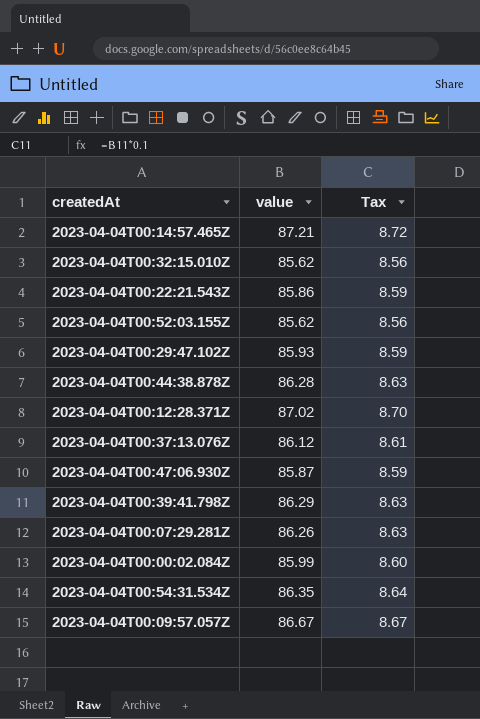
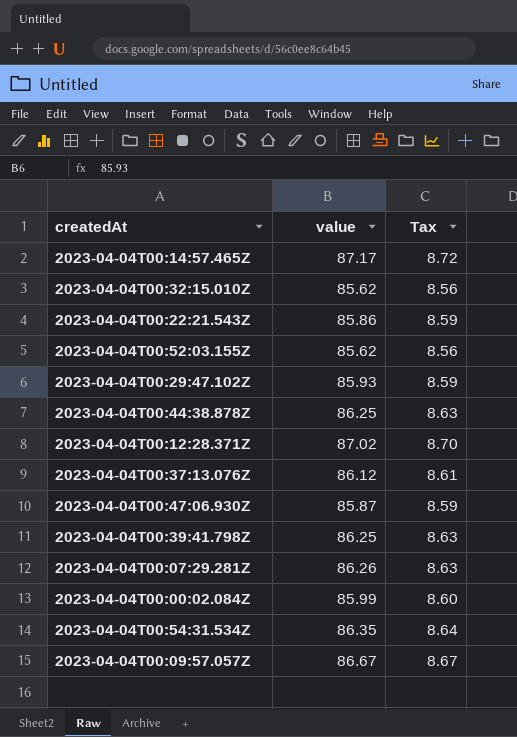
2023-04-04T00:14:57.465Z | value: 87.21 -> 87.17
2023-04-04T00:44:38.878Z | value: 86.28 -> 86.25
2023-04-04T00:39:41.798Z | value: 86.29 -> 86.25

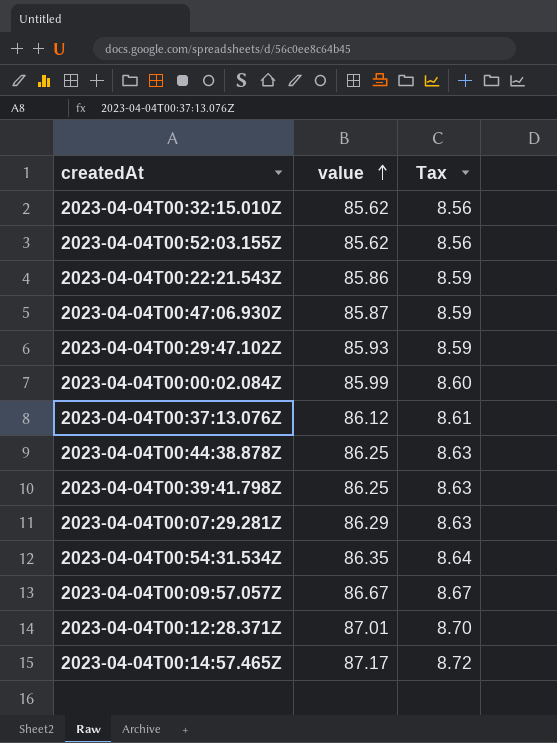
row order: none -> value ascending
2023-04-04T00:07:29.281Z | value: 86.26 -> 86.29
2023-04-04T00:12:28.371Z | value: 87.02 -> 87.01

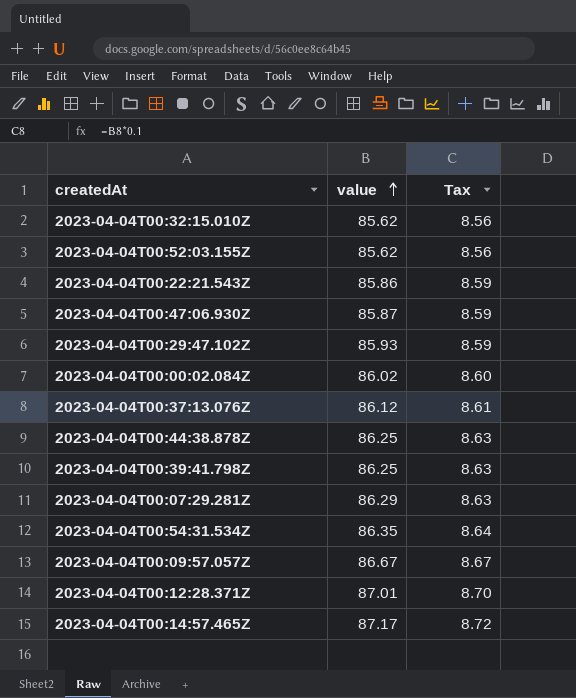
2023-04-04T00:00:02.084Z | value: 85.99 -> 86.02

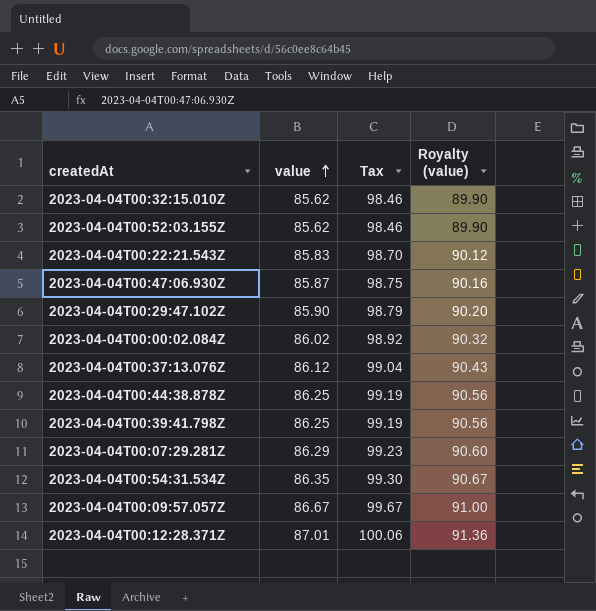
column Tax | formula: [value] * 0.1 -> [value] * 1.15
column Royalty (value) | formula: none -> [value] * 1.05
row 2023-04-04T00:14:57.465Z: 87.17 | 8.72 -> none
2023-04-04T00:22:21.543Z | value: 85.86 -> 85.83
2023-04-04T00:29:47.102Z | value: 85.93 -> 85.90

